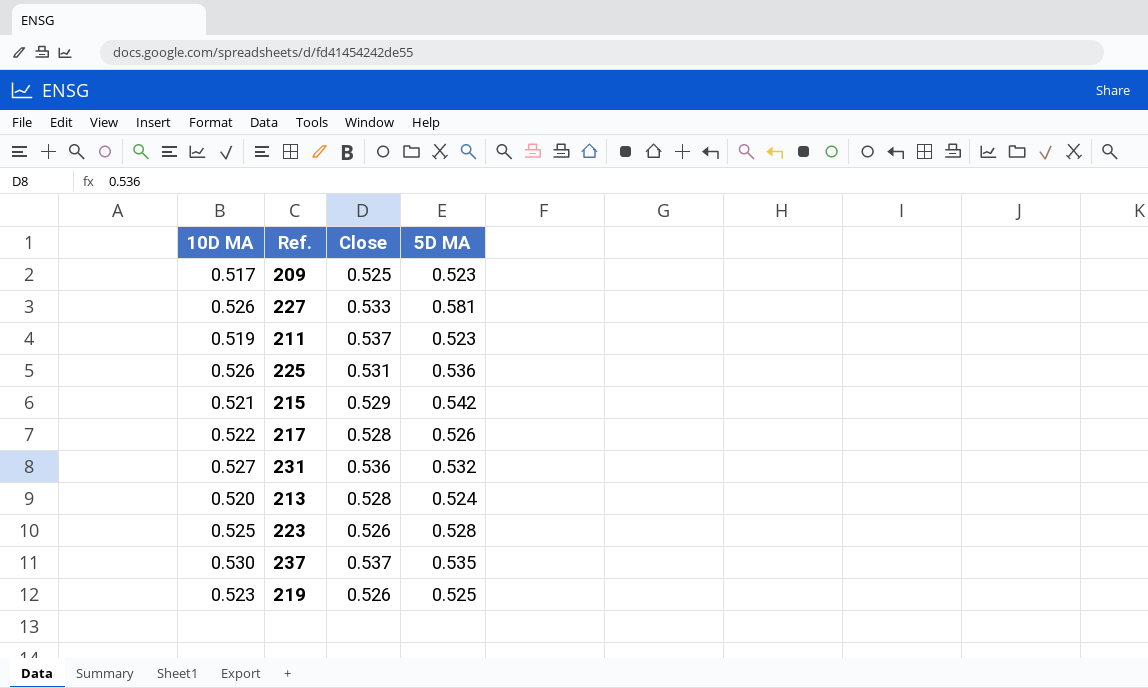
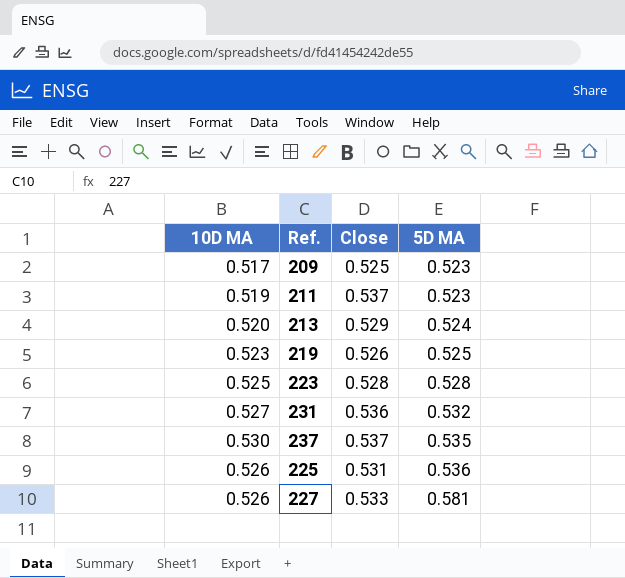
row order: none -> 5D MA ascending
row 215: 0.521 | 0.529 | 0.542 -> none
row 217: 0.522 | 0.528 | 0.526 -> none
213 | Close: 0.528 -> 0.529
223 | Close: 0.526 -> 0.528

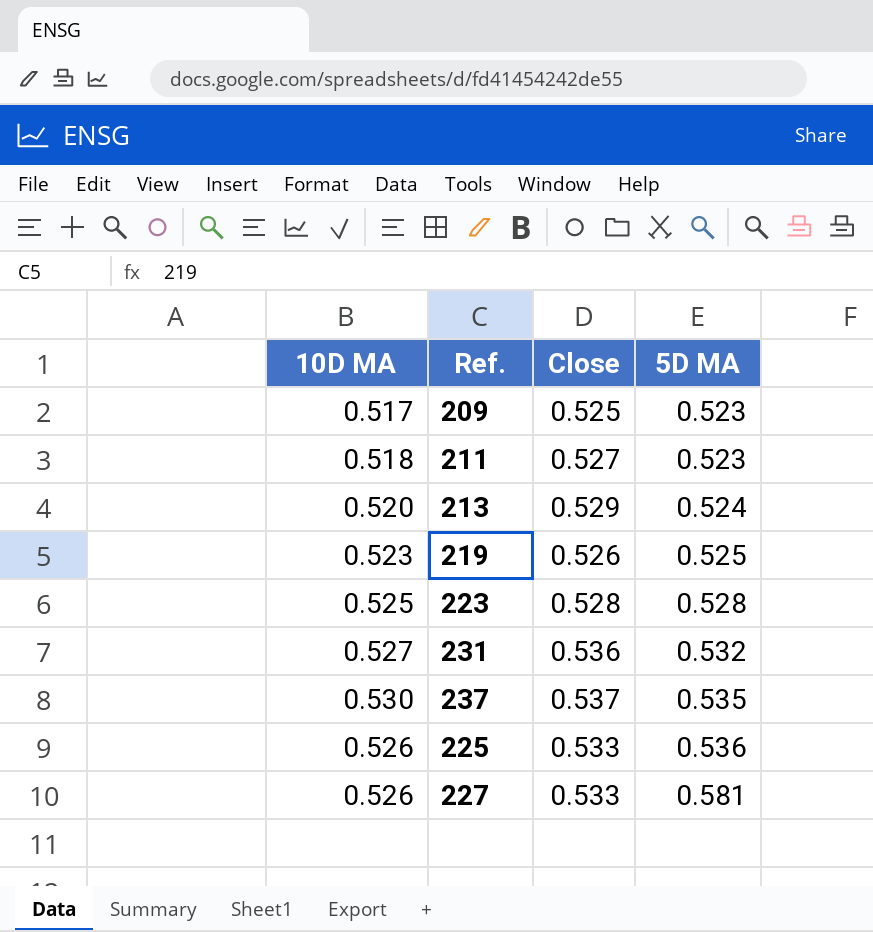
211 | 10D MA: 0.519 -> 0.518
211 | Close: 0.537 -> 0.527
225 | Close: 0.531 -> 0.533

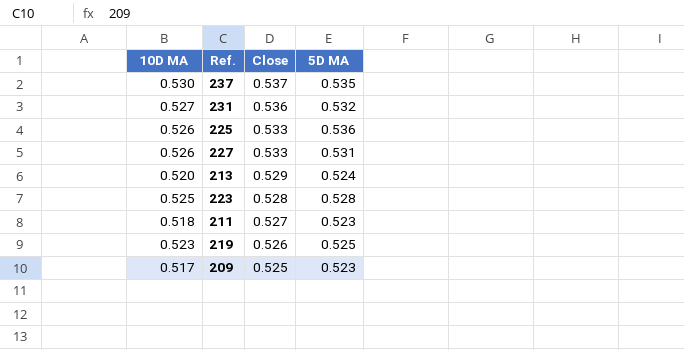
row order: 5D MA ascending -> Close descending
227 | 5D MA: 0.581 -> 0.531

